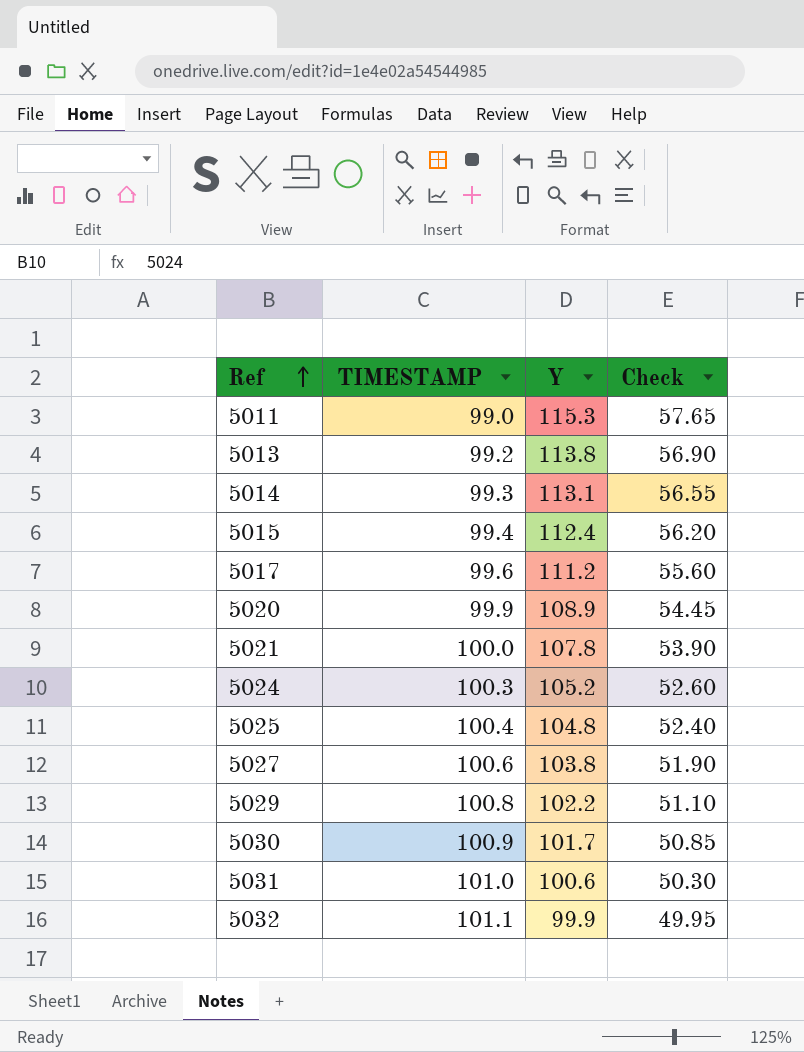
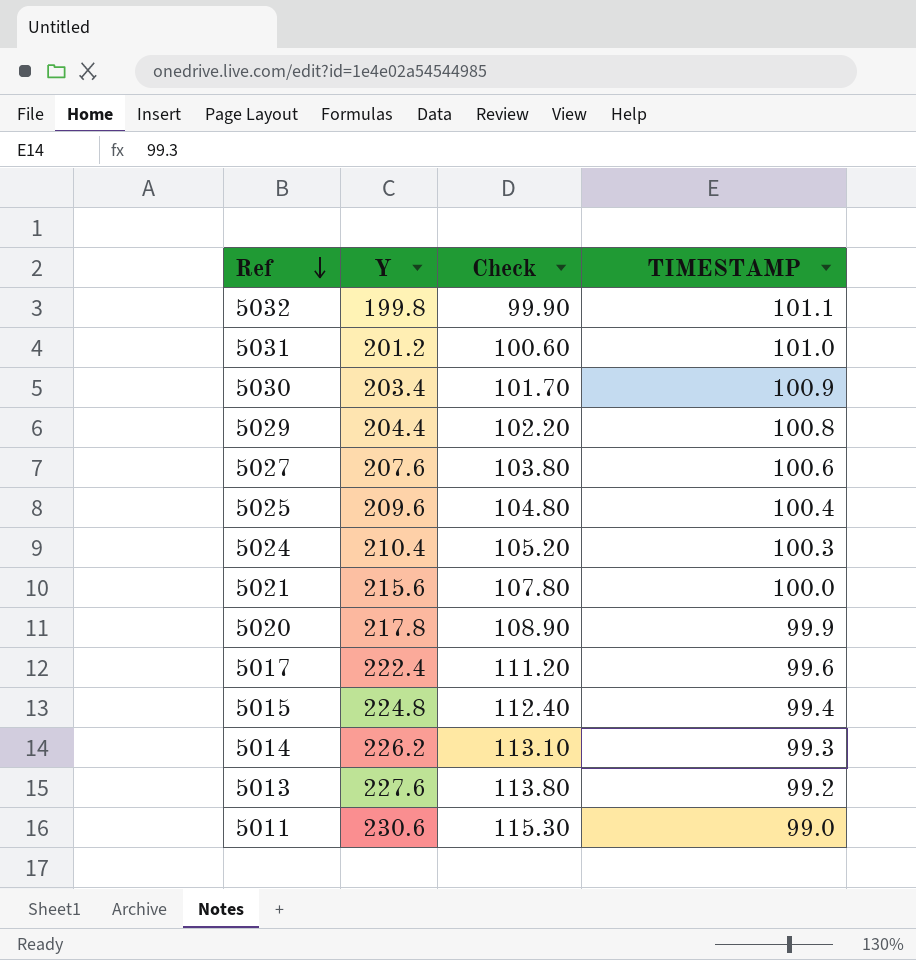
row order: Ref ascending -> Ref descending
column TIMESTAMP | position: 2 -> 4
5032 | Y: 99.9 -> 199.8
5032 | Check: 49.95 -> 99.90
5031 | Y: 100.6 -> 201.2
5031 | Check: 50.30 -> 100.60
5030 | Y: 101.7 -> 203.4
5030 | Check: 50.85 -> 101.70
5029 | Y: 102.2 -> 204.4
5029 | Check: 51.10 -> 102.20
5027 | Y: 103.8 -> 207.6
5027 | Check: 51.90 -> 103.80
5025 | Y: 104.8 -> 209.6
5025 | Check: 52.40 -> 104.80
5024 | Y: 105.2 -> 210.4
5024 | Check: 52.60 -> 105.20
5021 | Y: 107.8 -> 215.6
5021 | Check: 53.90 -> 107.80
5020 | Y: 108.9 -> 217.8
5020 | Check: 54.45 -> 108.90
5017 | Y: 111.2 -> 222.4
5017 | Check: 55.60 -> 111.20
5015 | Y: 112.4 -> 224.8
5015 | Check: 56.20 -> 112.40
5014 | Y: 113.1 -> 226.2
5014 | Check: 56.55 -> 113.10
5013 | Y: 113.8 -> 227.6
5013 | Check: 56.90 -> 113.80
5011 | Y: 115.3 -> 230.6
5011 | Check: 57.65 -> 115.30

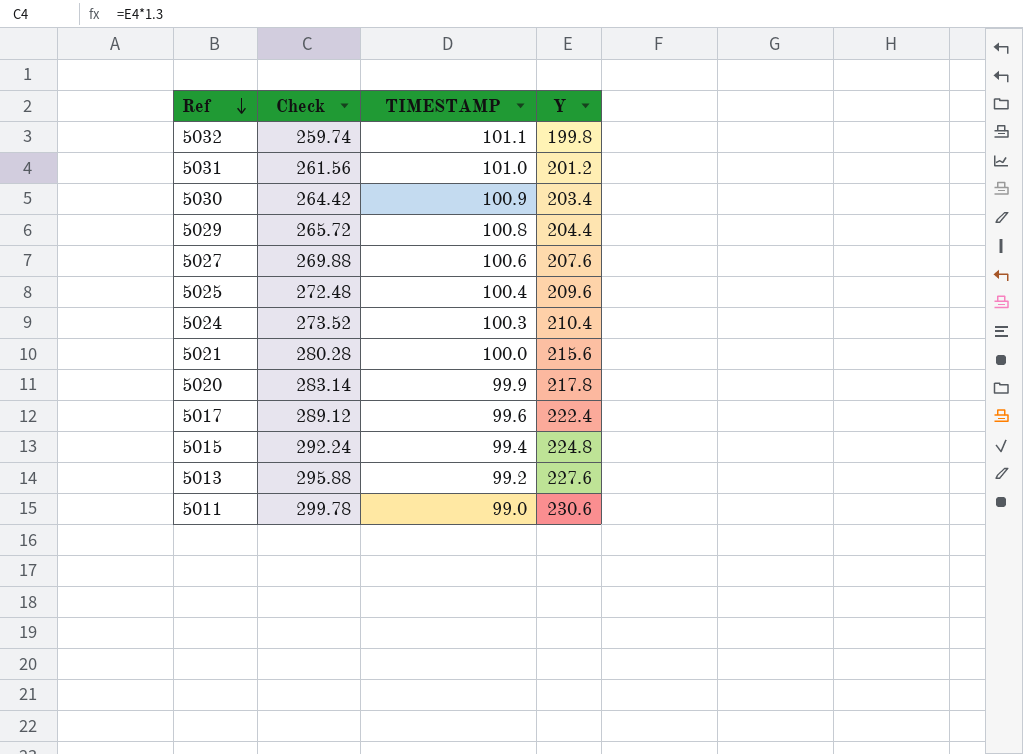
column Check | formula: [Y] * 0.5 -> [Y] * 1.3
column Y | position: 2 -> 4
row 5014: 226.2 | 113.10 | 99.3 -> none

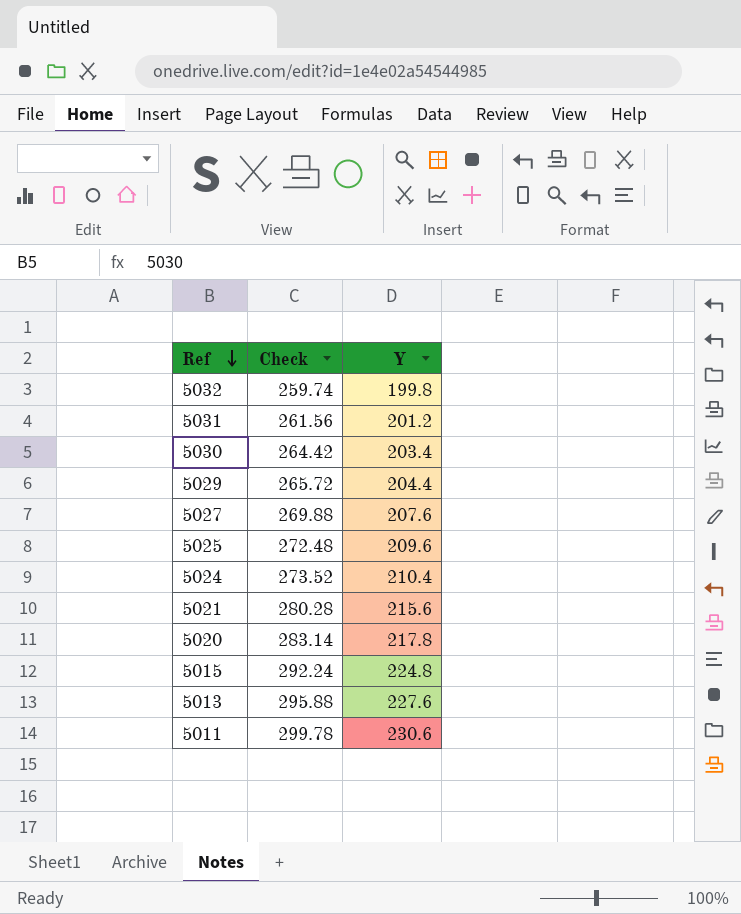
column TIMESTAMP | position: 3 -> none
row 5017: 289.12 | 99.6 | 222.4 -> none

